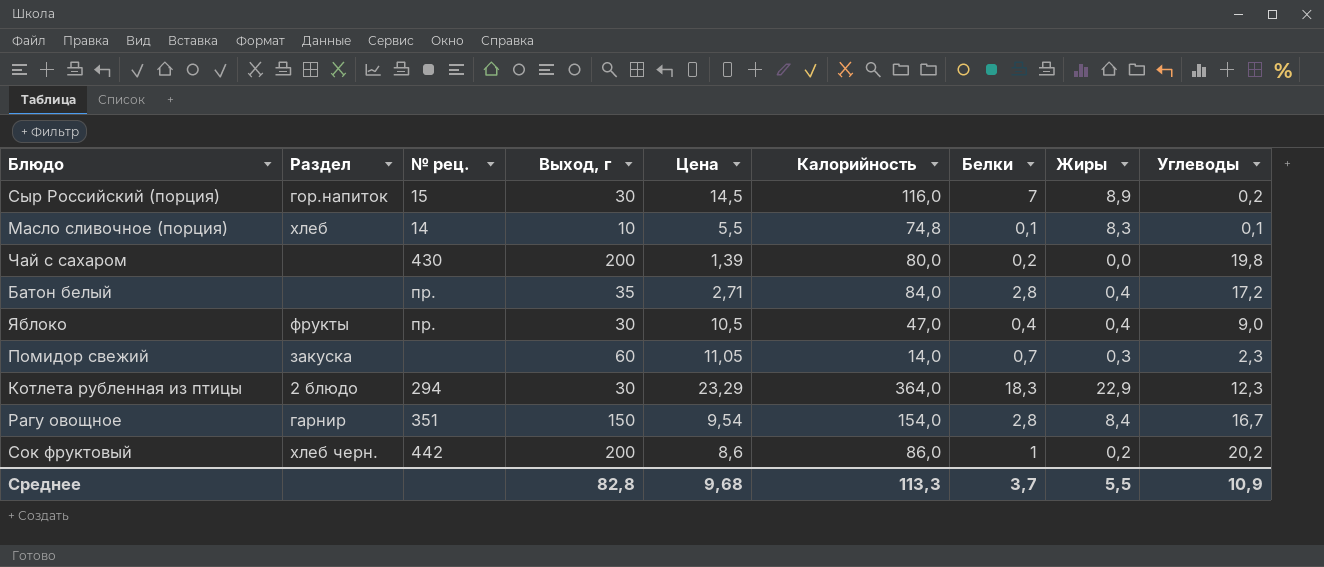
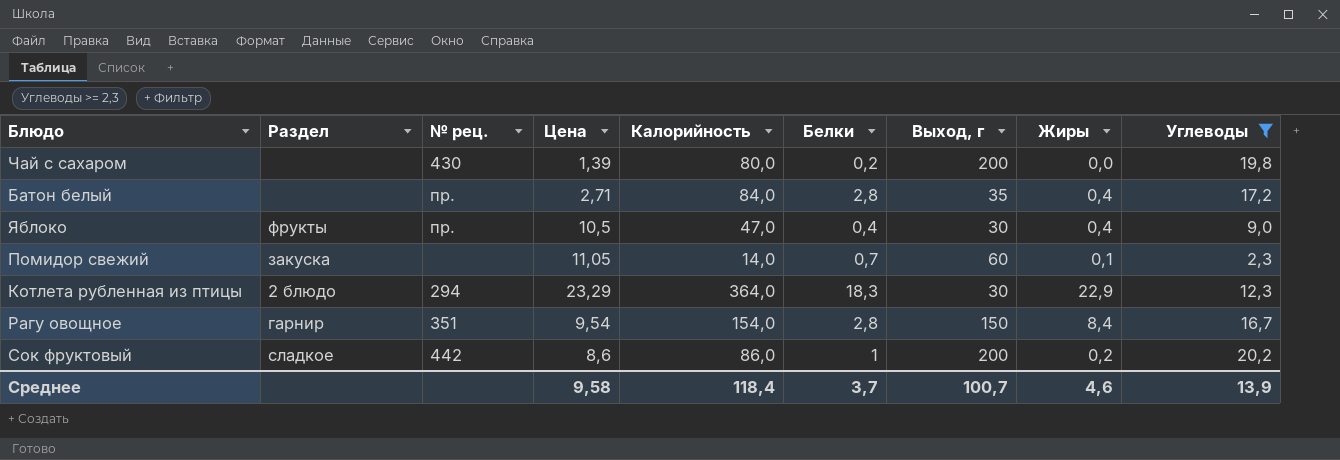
filter: none -> Углеводы >= 2,3
column Выход, г | position: 4 -> 7
Помидор свежий | Жиры: 0,3 -> 0,1
Сок фруктовый | Раздел: хлеб черн. -> сладкое
Среднее | Цена: 9,68 -> 9,58
Среднее | Калорийность: 113,3 -> 118,4
Среднее | Выход, г: 82,8 -> 100,7
Среднее | Жиры: 5,5 -> 4,6
Среднее | Углеводы: 10,9 -> 13,9

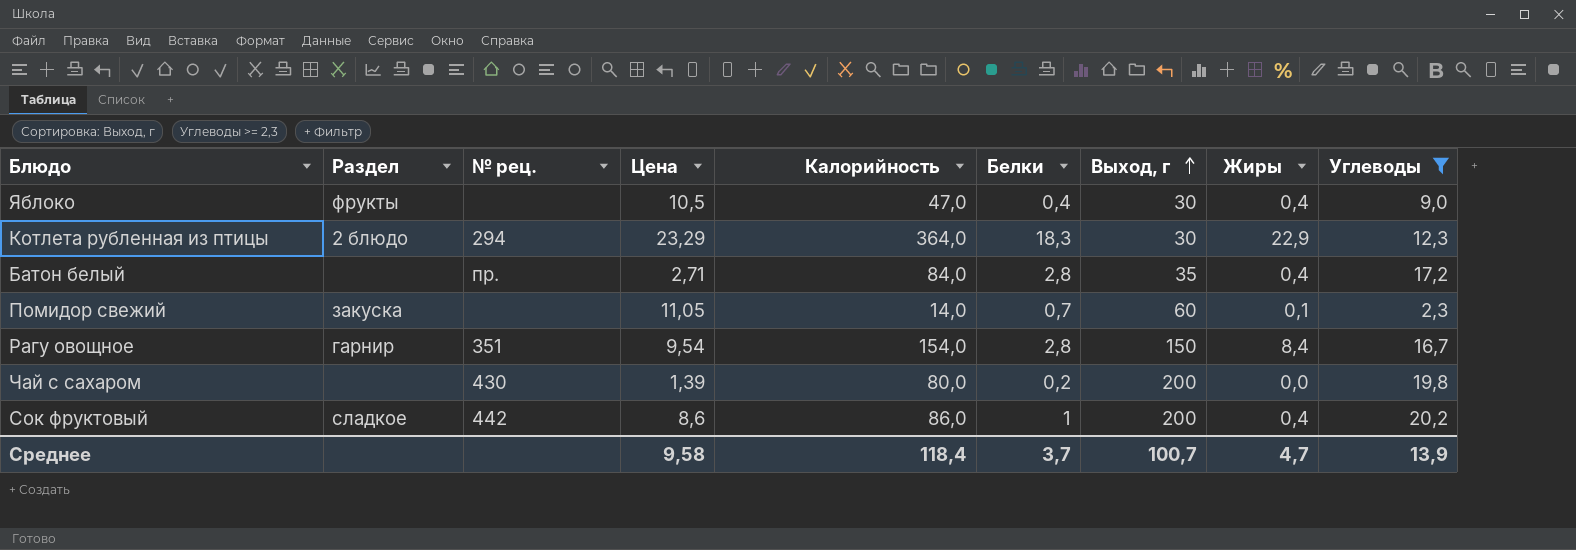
row order: none -> Выход, г ascending
Яблоко | № рец.: пр. -> none
Сок фруктовый | Жиры: 0,2 -> 0,4
Среднее | Жиры: 4,6 -> 4,7

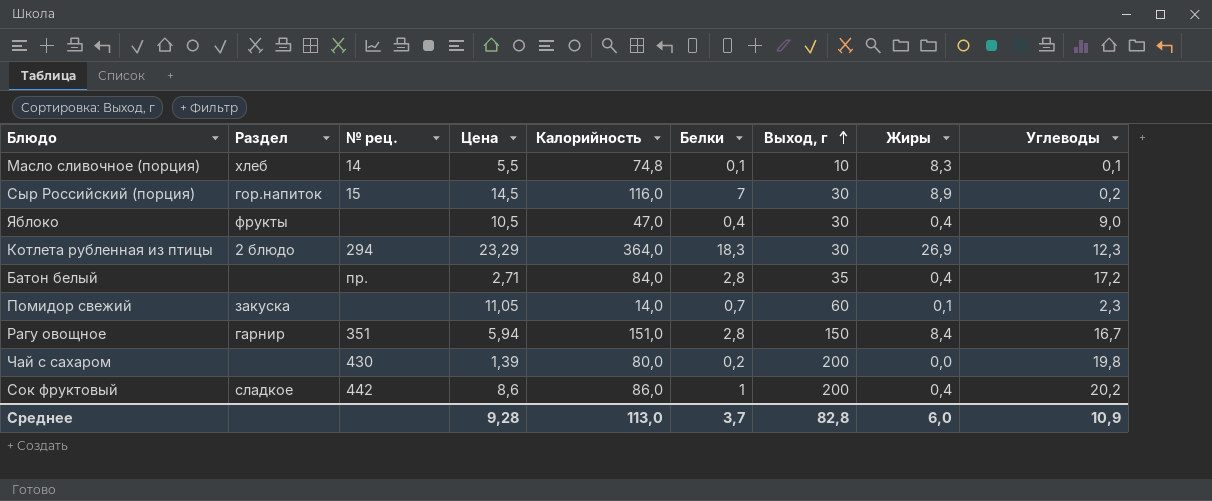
filter: Углеводы >= 2,3 -> none
Котлета рубленная из птицы | Жиры: 22,9 -> 26,9
Рагу овощное | Цена: 9,54 -> 5,94
Рагу овощное | Калорийность: 154,0 -> 151,0
Среднее | Цена: 9,58 -> 9,28
Среднее | Калорийность: 118,4 -> 113,0
Среднее | Выход, г: 100,7 -> 82,8
Среднее | Жиры: 4,7 -> 6,0
Среднее | Углеводы: 13,9 -> 10,9

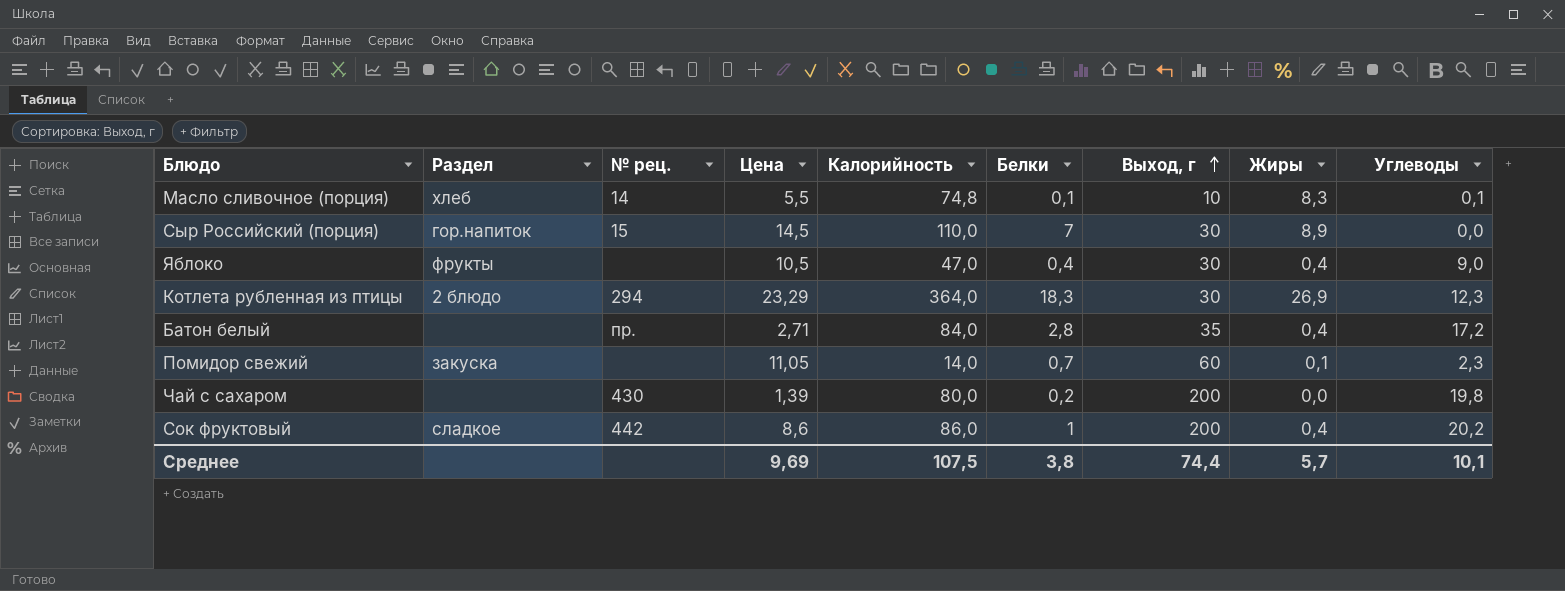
row Рагу овощное: гарнир | 351 | 5,94 | 151,0 | 2,8 | 150 | 8,4 | 16,7 -> none
Сыр Российский (порция) | Калорийность: 116,0 -> 110,0
Сыр Российский (порция) | Углеводы: 0,2 -> 0,0
Среднее | Цена: 9,28 -> 9,69
Среднее | Калорийность: 113,0 -> 107,5
Среднее | Белки: 3,7 -> 3,8
Среднее | Выход, г: 82,8 -> 74,4
Среднее | Жиры: 6,0 -> 5,7
Среднее | Углеводы: 10,9 -> 10,1

